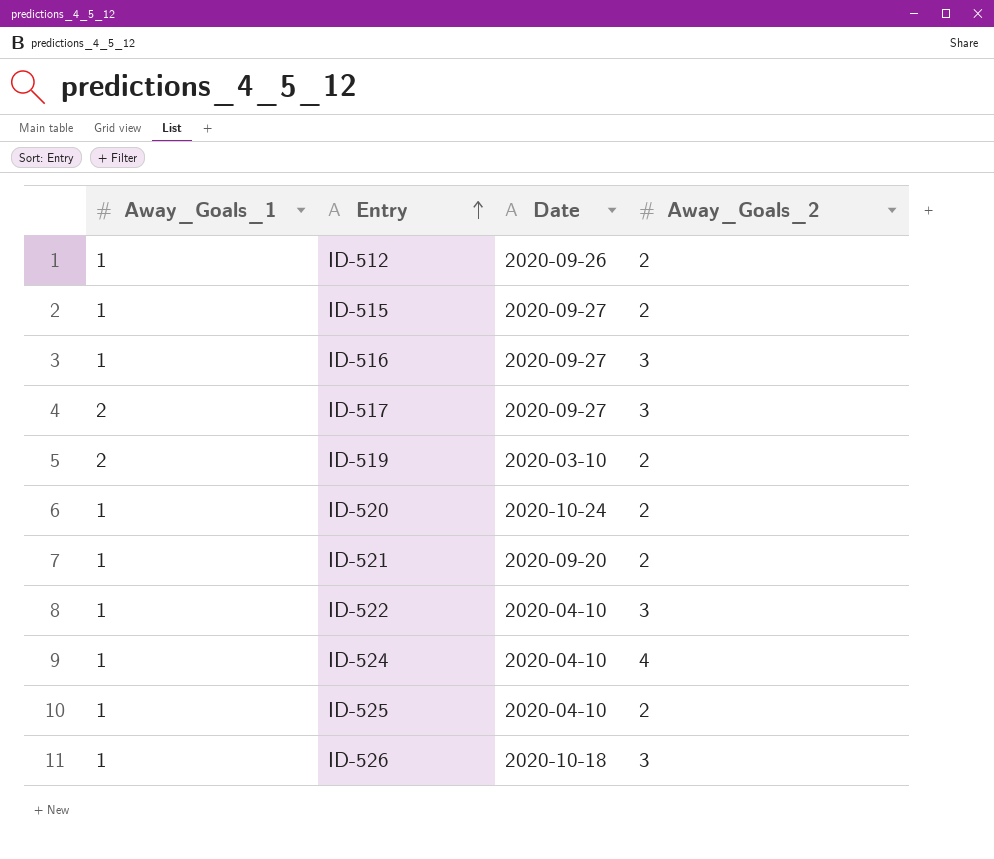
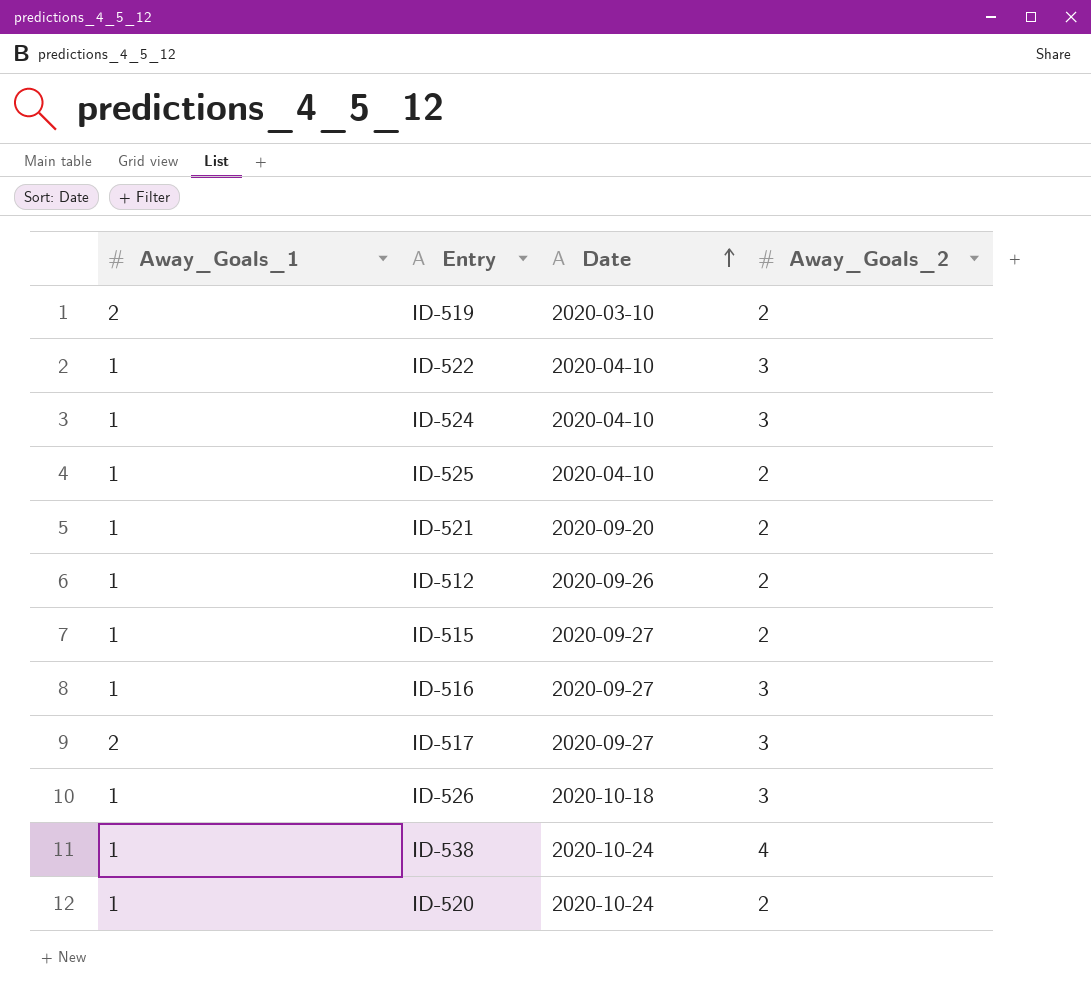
row order: Entry ascending -> Date ascending
ID-524 | Away_Goals_2: 4 -> 3
row ID-538: none -> 1 | 2020-10-24 | 4

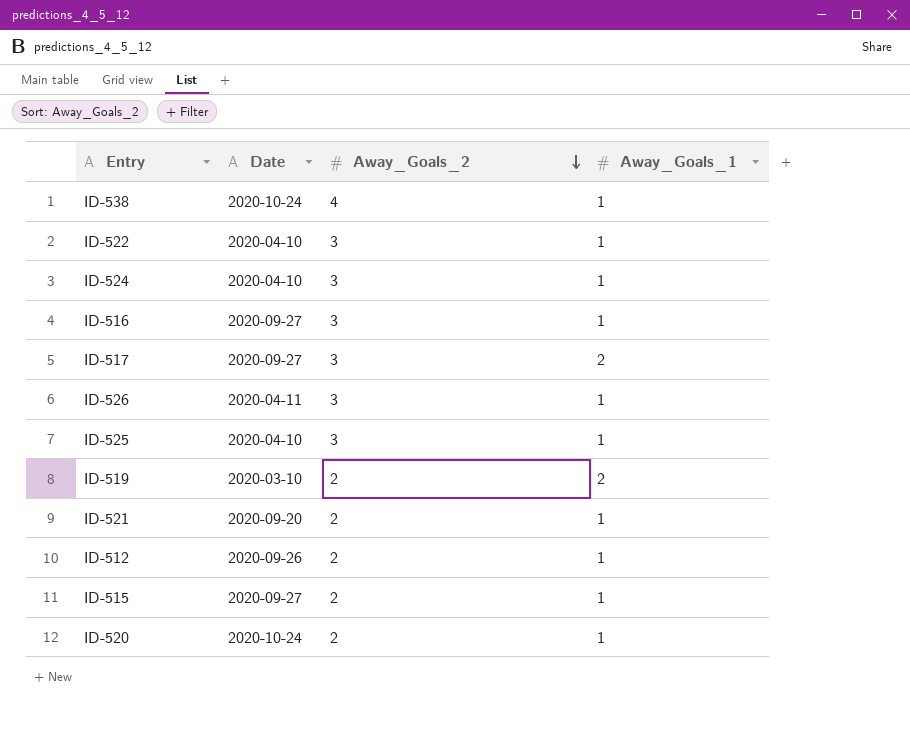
row order: Date ascending -> Away_Goals_2 descending
column Away_Goals_1 | position: 1 -> 4
ID-526 | Date: 2020-10-18 -> 2020-04-11
ID-525 | Away_Goals_2: 2 -> 3

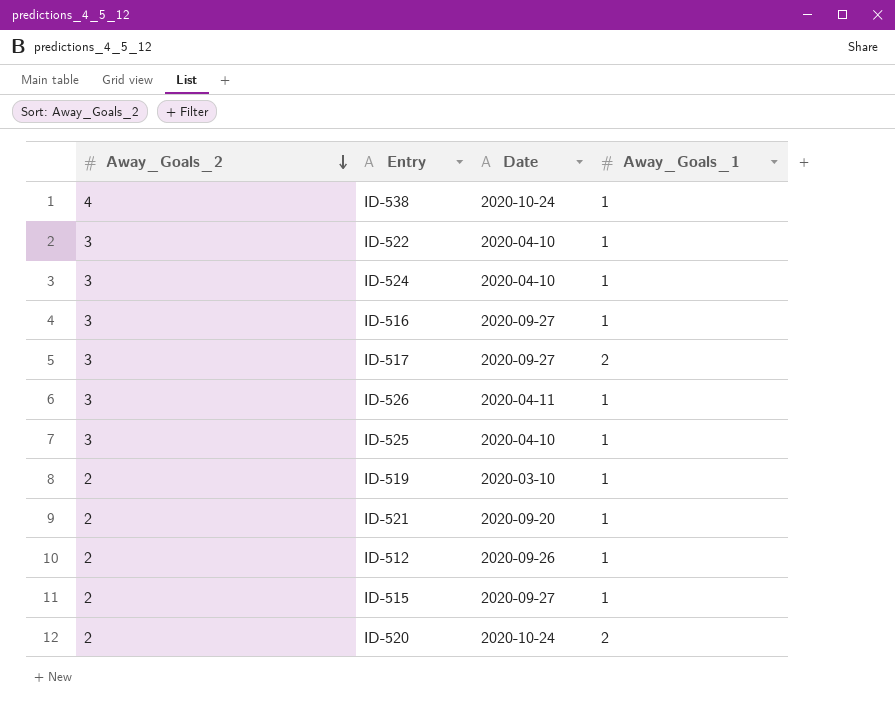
column Away_Goals_2 | position: 3 -> 1
ID-519 | Away_Goals_1: 2 -> 1
ID-520 | Away_Goals_1: 1 -> 2

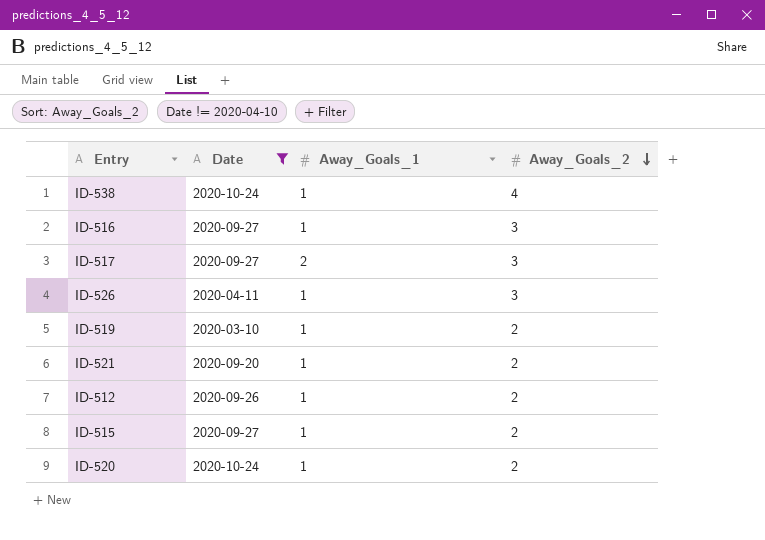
filter: none -> Date != 2020-04-10
column Away_Goals_2 | position: 1 -> 4
ID-520 | Away_Goals_1: 2 -> 1

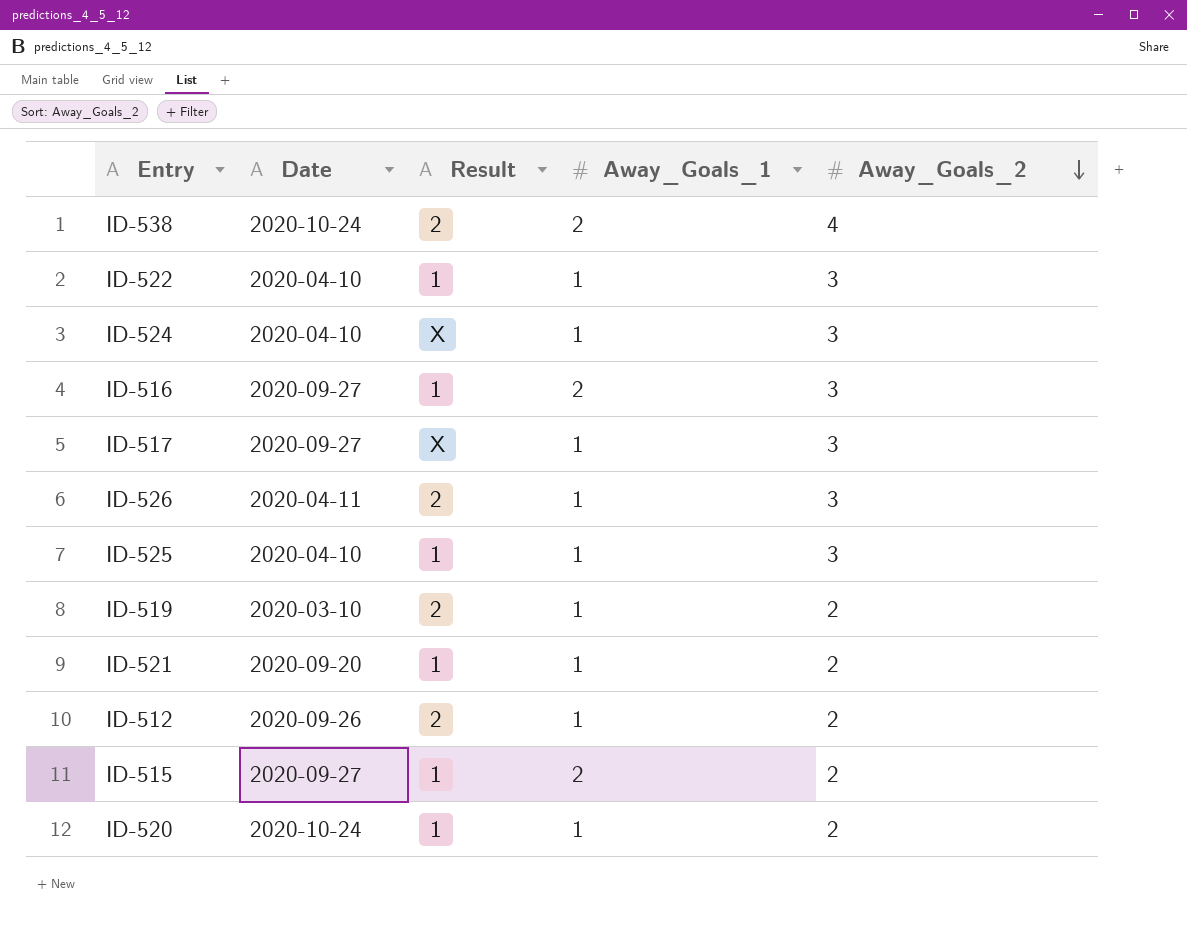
filter: Date != 2020-04-10 -> none
column Result | position: none -> 3
ID-538 | Away_Goals_1: 1 -> 2
ID-516 | Away_Goals_1: 1 -> 2
ID-517 | Away_Goals_1: 2 -> 1
ID-515 | Away_Goals_1: 1 -> 2

